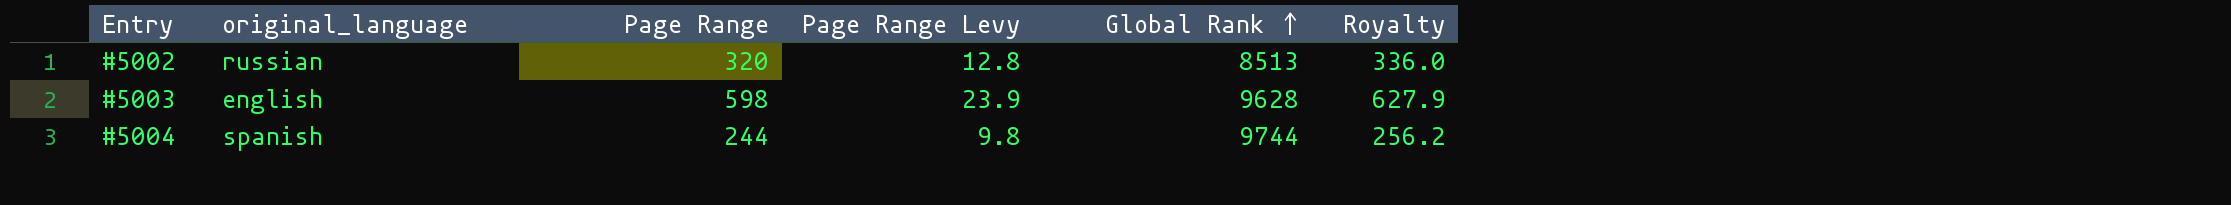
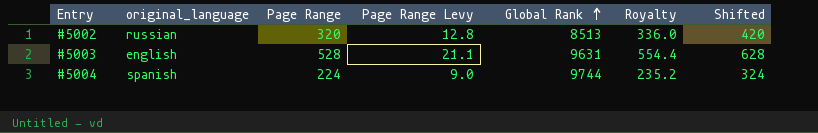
column Shifted | formula: none -> [Page Range] + 100
#5003 | Page Range: 598 -> 528
#5003 | Page Range Levy: 23.9 -> 21.1
#5003 | Global Rank: 9628 -> 9631
#5003 | Royalty: 627.9 -> 554.4
#5004 | Page Range: 244 -> 224
#5004 | Page Range Levy: 9.8 -> 9.0
#5004 | Royalty: 256.2 -> 235.2

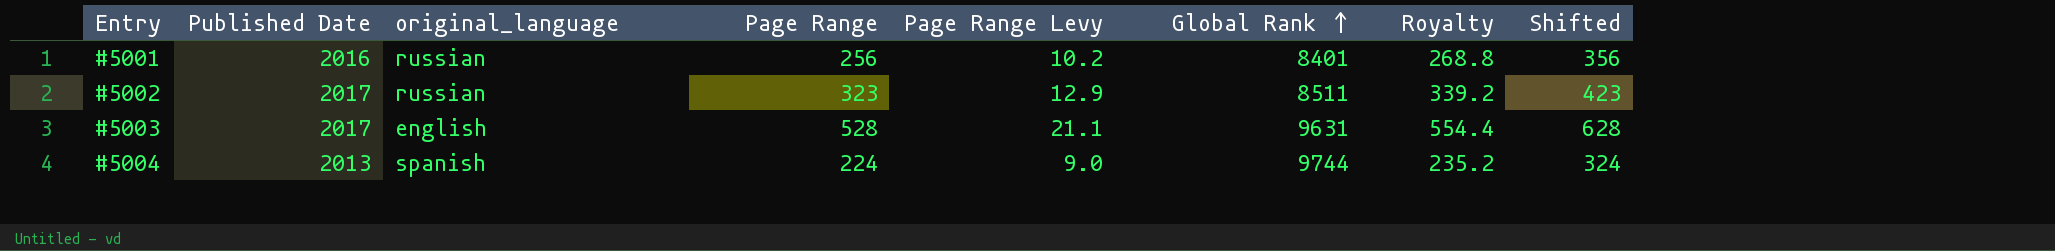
column Published Date | position: none -> 2
row #5001: none -> 2016 | russian | 256 | 10.2 | 8401 | 268.8 | 356
#5002 | Page Range: 320 -> 323
#5002 | Page Range Levy: 12.8 -> 12.9
#5002 | Global Rank: 8513 -> 8511
#5002 | Royalty: 336.0 -> 339.2
#5002 | Shifted: 420 -> 423

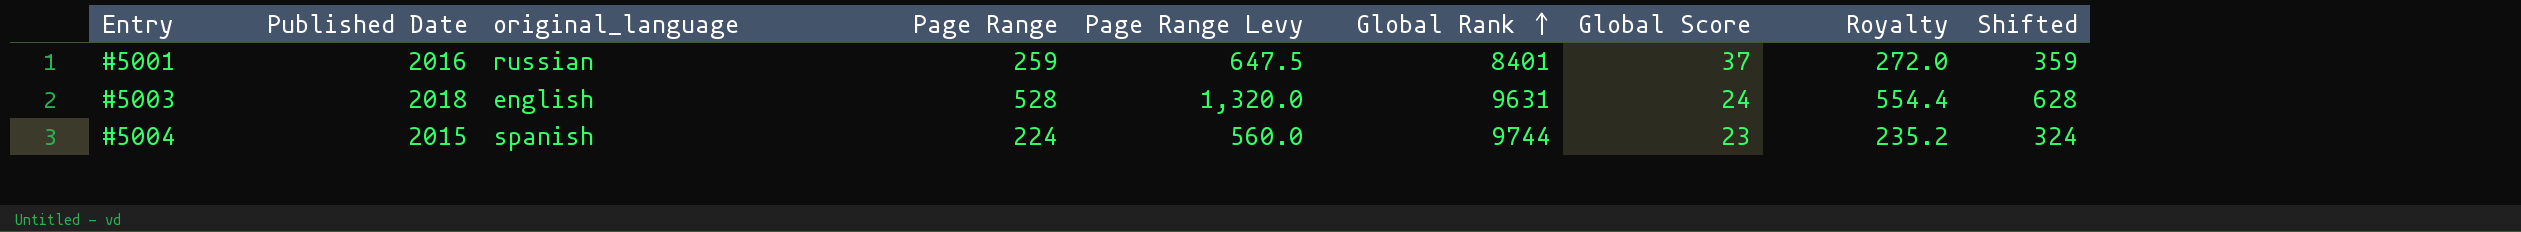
column Page Range Levy | formula: [Page Range] * 0.04 -> [Page Range] * 2.5
column Global Score | position: none -> 7
row #5002: 2017 | russian | 323 | 12.9 | 8511 | 339.2 | 423 -> none
#5001 | Page Range: 256 -> 259
#5001 | Royalty: 268.8 -> 272.0
#5001 | Shifted: 356 -> 359
#5003 | Published Date: 2017 -> 2018
#5004 | Published Date: 2013 -> 2015

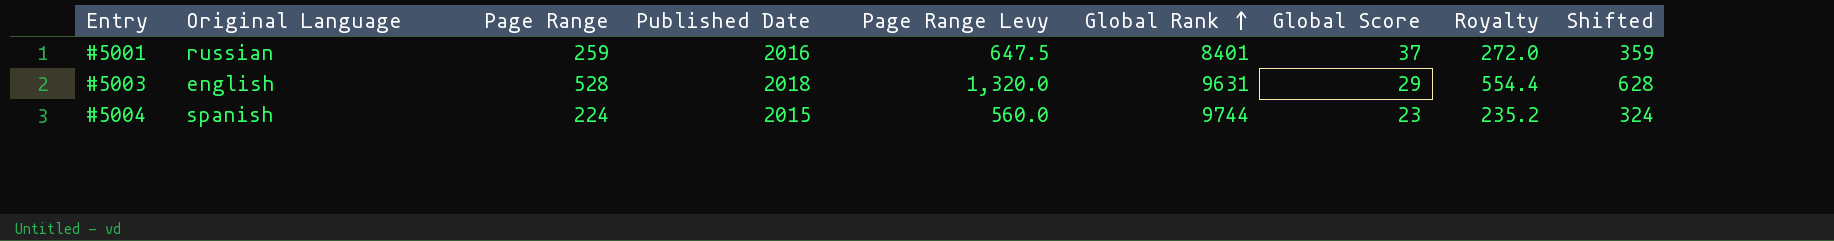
column name: original_language -> Original Language
column Published Date | position: 2 -> 4
#5003 | Global Score: 24 -> 29

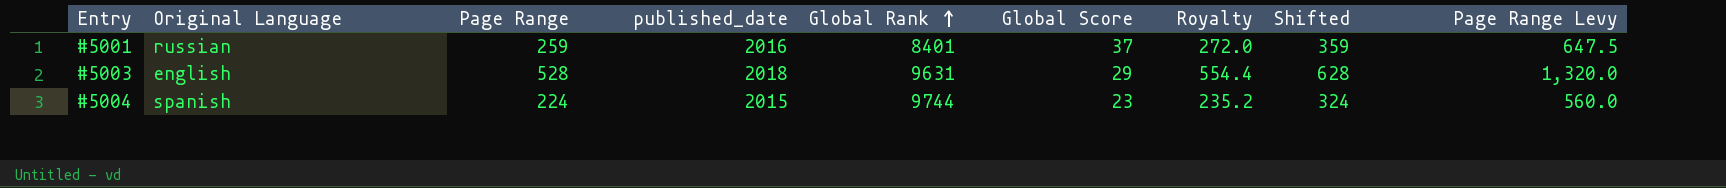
column name: Published Date -> published_date
column Page Range Levy | position: 5 -> 9

